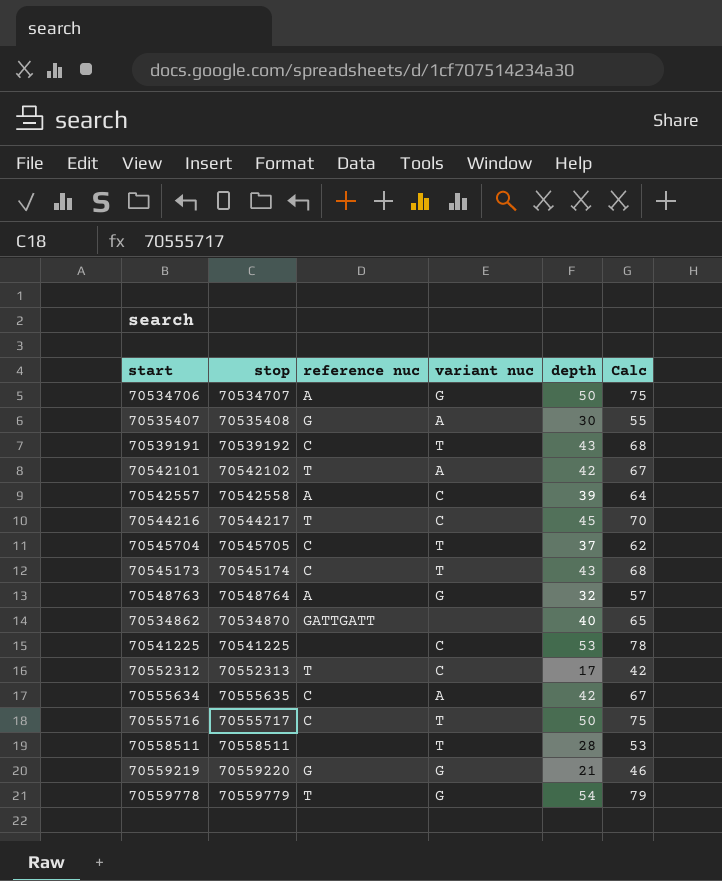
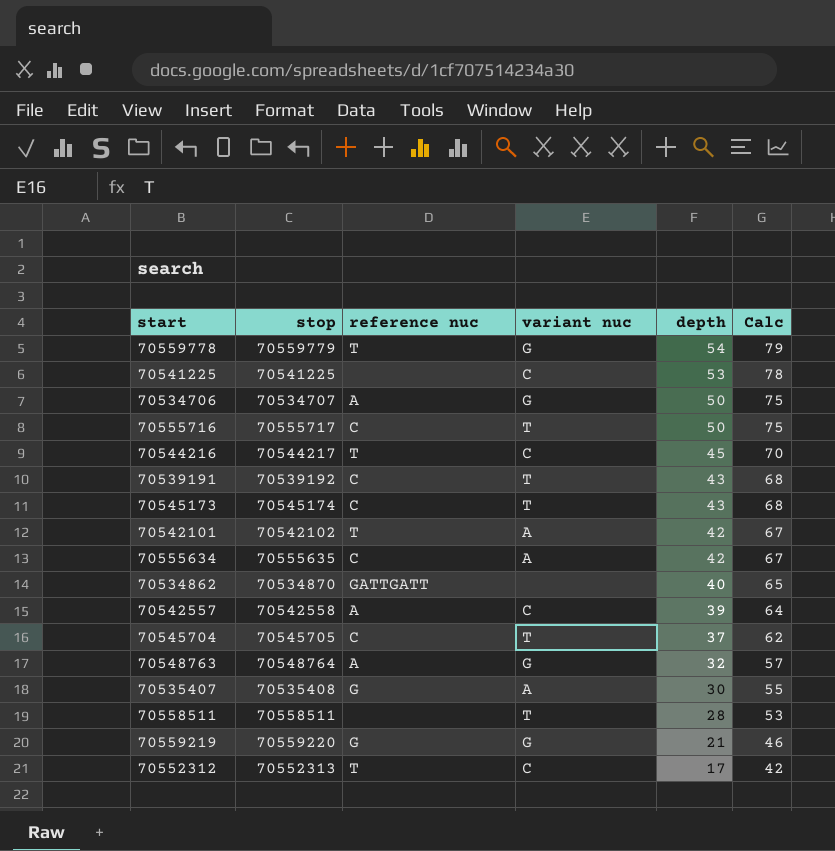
row order: none -> depth descending

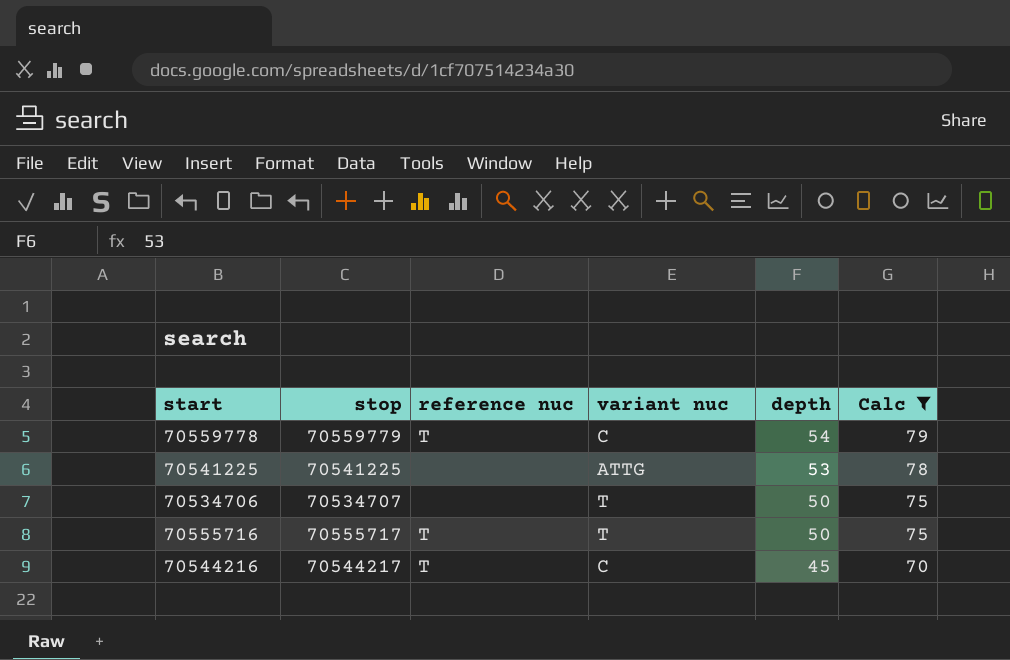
filter: none -> Calc >= 70
70559778 | variant nuc: G -> C
70541225 | variant nuc: C -> ATTG
70534706 | reference nuc: A -> none
70534706 | variant nuc: G -> T
70555716 | reference nuc: C -> T

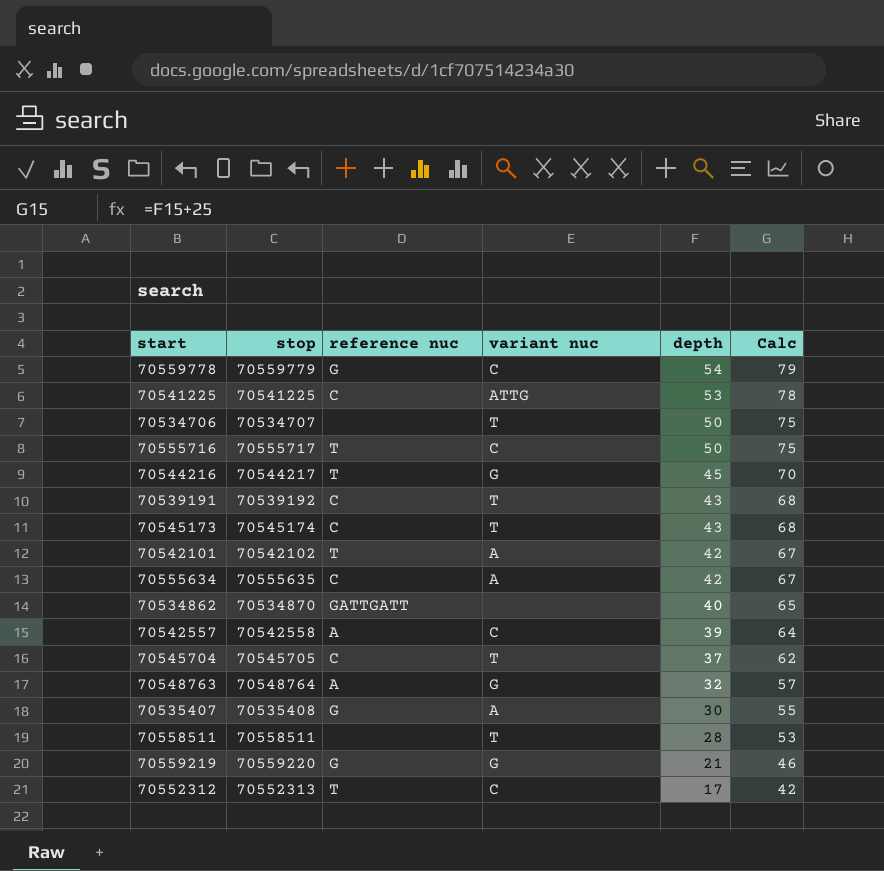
filter: Calc >= 70 -> none
70559778 | reference nuc: T -> G
70541225 | reference nuc: none -> C
70555716 | variant nuc: T -> C
70544216 | variant nuc: C -> G

